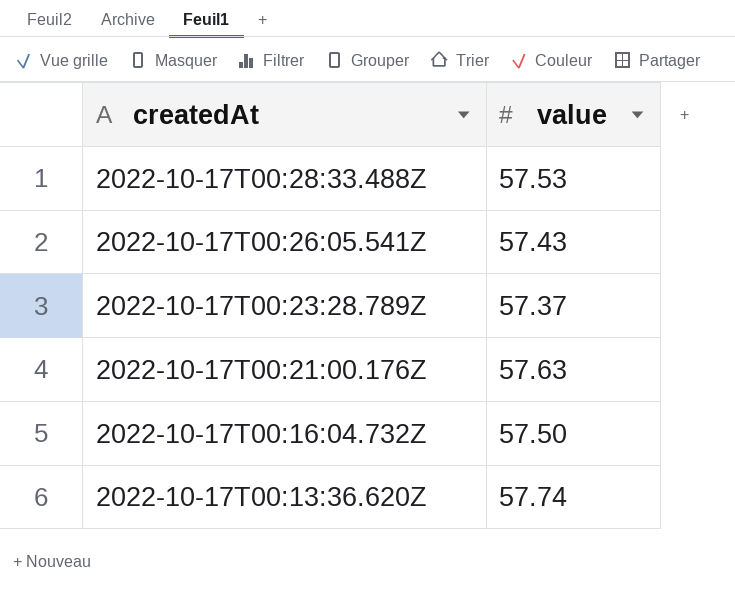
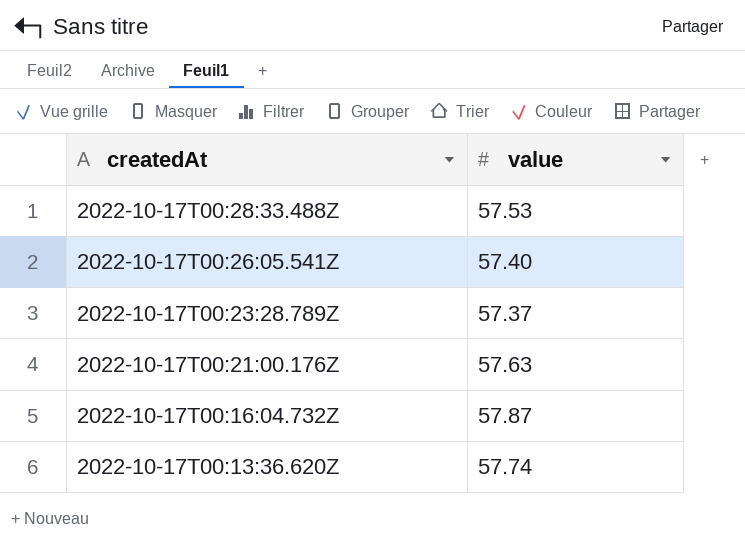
2022-10-17T00:26:05.541Z | value: 57.43 -> 57.40
2022-10-17T00:16:04.732Z | value: 57.50 -> 57.87

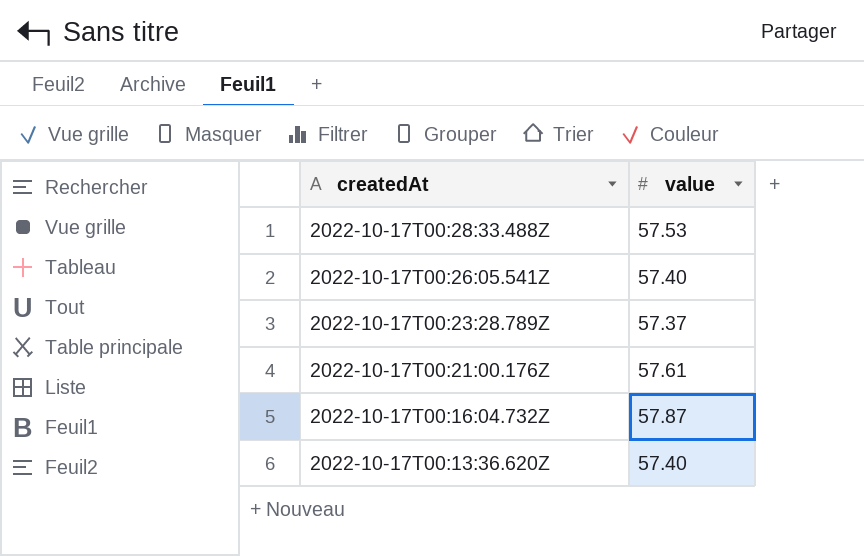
2022-10-17T00:21:00.176Z | value: 57.63 -> 57.61
2022-10-17T00:13:36.620Z | value: 57.74 -> 57.40

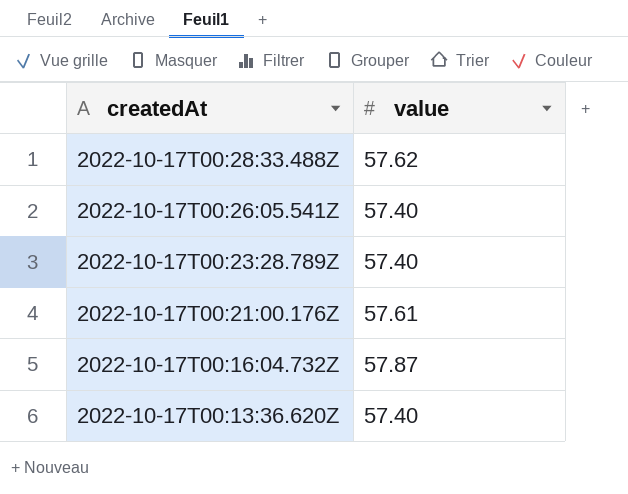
2022-10-17T00:28:33.488Z | value: 57.53 -> 57.62
2022-10-17T00:23:28.789Z | value: 57.37 -> 57.40

